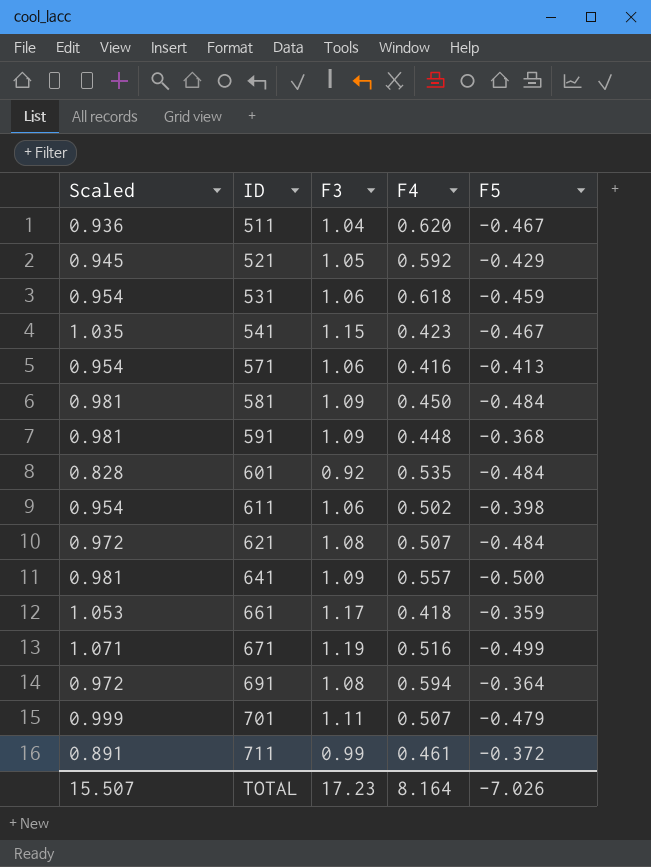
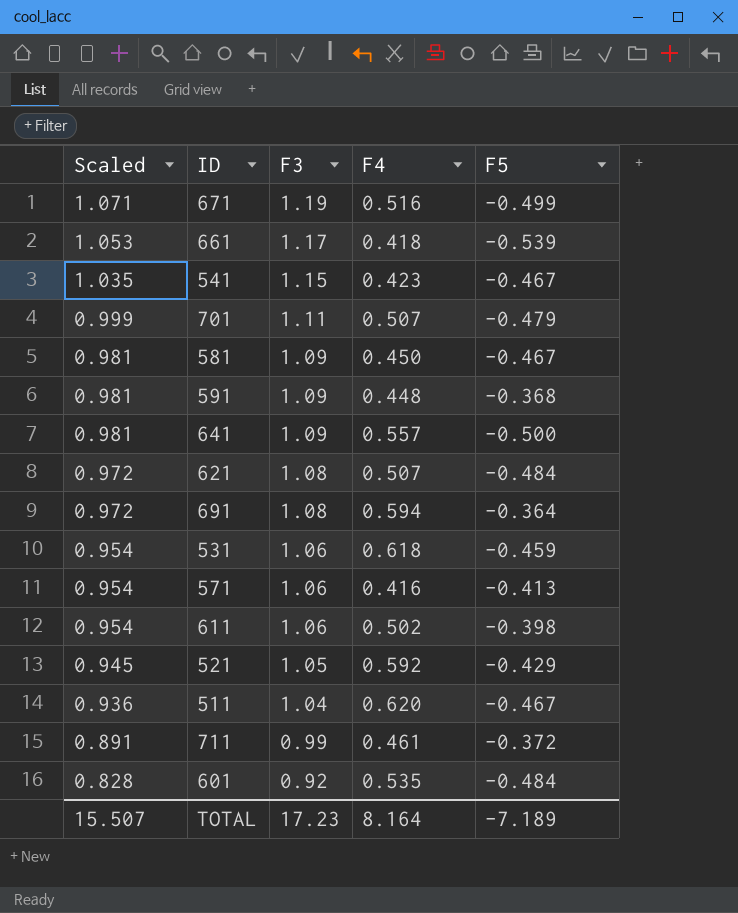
row order: ID ascending -> Scaled descending
661 | F5: -0.359 -> -0.539
581 | F5: -0.484 -> -0.467
TOTAL | F5: -7.026 -> -7.189

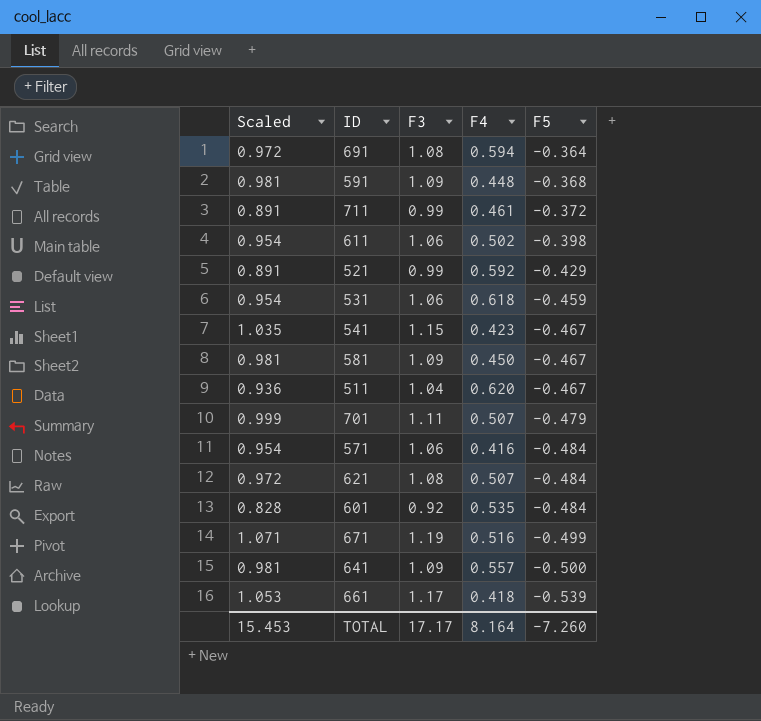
row order: Scaled descending -> F5 descending
521 | Scaled: 0.945 -> 0.891
521 | F3: 1.05 -> 0.99
571 | F5: -0.413 -> -0.484
TOTAL | Scaled: 15.507 -> 15.453
TOTAL | F3: 17.23 -> 17.17
TOTAL | F5: -7.189 -> -7.260

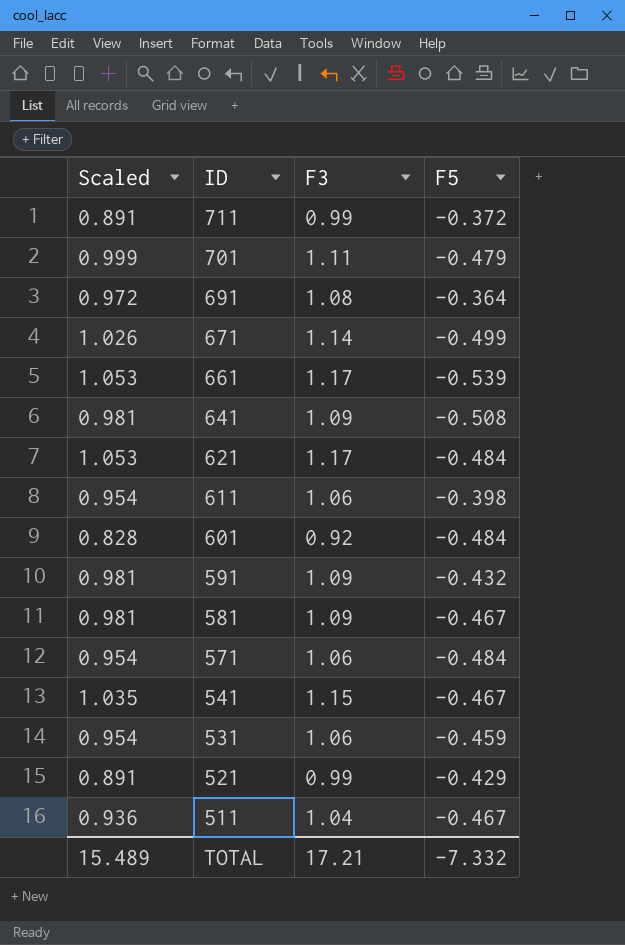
row order: F5 descending -> ID descending
column F4 | position: 4 -> none
671 | Scaled: 1.071 -> 1.026
671 | F3: 1.19 -> 1.14
641 | F5: -0.500 -> -0.508
621 | Scaled: 0.972 -> 1.053
621 | F3: 1.08 -> 1.17
591 | F5: -0.368 -> -0.432
TOTAL | Scaled: 15.453 -> 15.489
TOTAL | F3: 17.17 -> 17.21
TOTAL | F5: -7.260 -> -7.332

